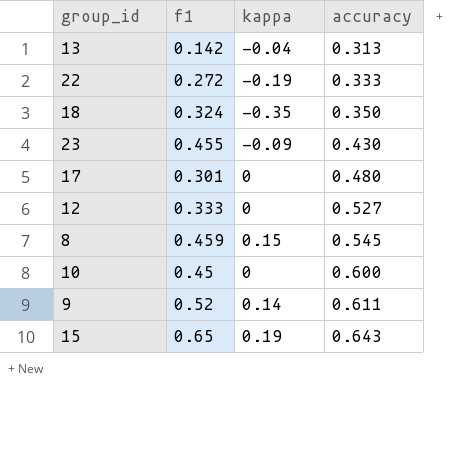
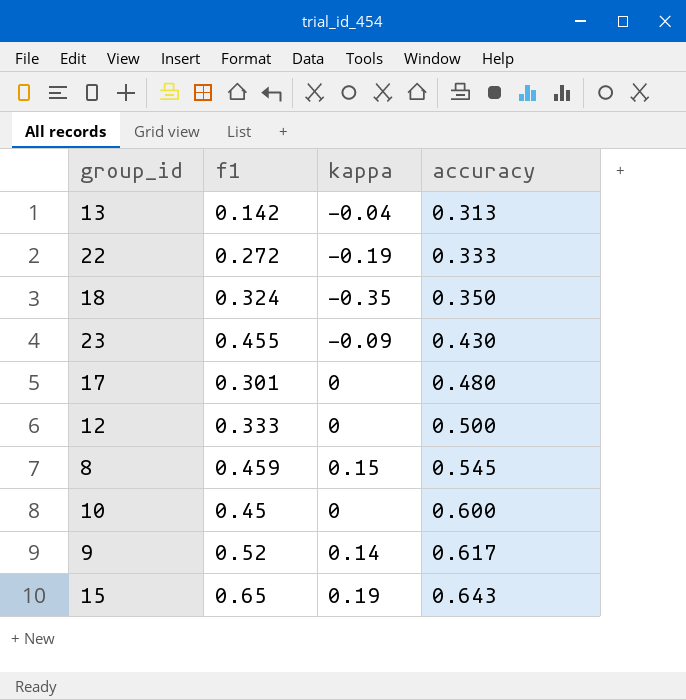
12 | accuracy: 0.527 -> 0.500
9 | accuracy: 0.611 -> 0.617

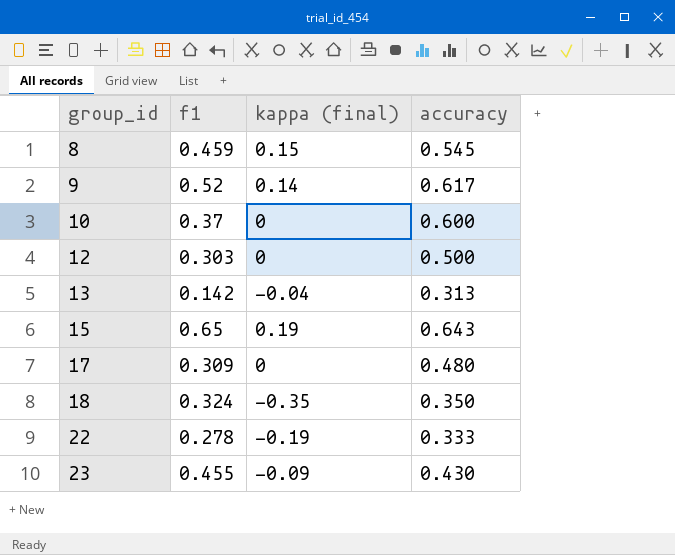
row order: accuracy ascending -> group_id ascending
column name: kappa -> kappa (final)
10 | f1: 0.45 -> 0.37
12 | f1: 0.333 -> 0.303
17 | f1: 0.301 -> 0.309
22 | f1: 0.272 -> 0.278

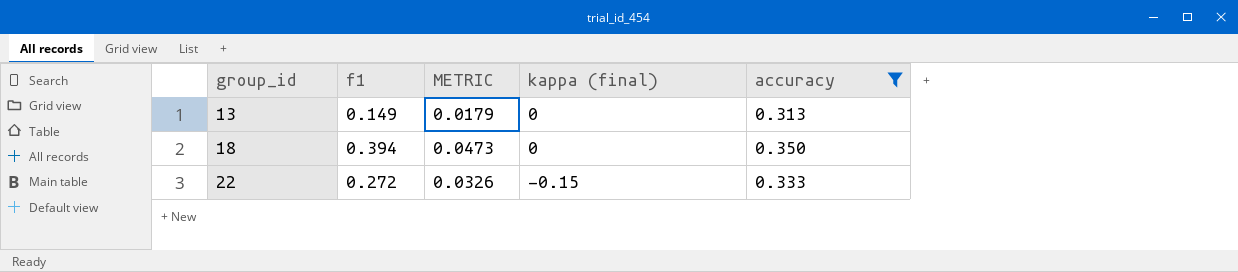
filter: none -> accuracy <= 0.350
column METRIC | formula: none -> [f1] * 0.12
13 | f1: 0.142 -> 0.149
13 | kappa (final): -0.04 -> 0
18 | f1: 0.324 -> 0.394
18 | kappa (final): -0.35 -> 0
22 | f1: 0.278 -> 0.272
22 | kappa (final): -0.19 -> -0.15

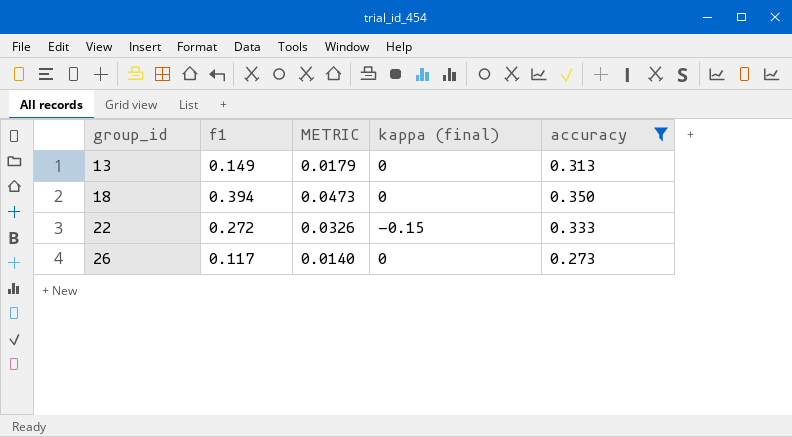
row 26: none -> 0.117 | 0.0140 | 0 | 0.273

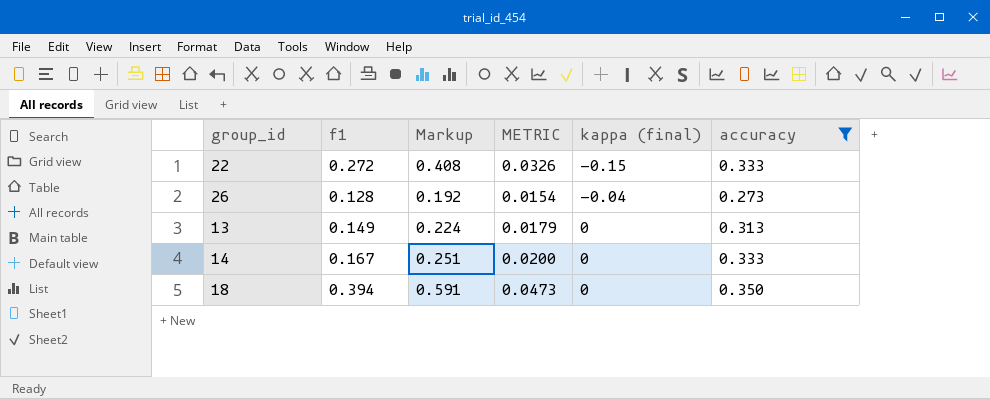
row order: group_id ascending -> kappa (final) ascending
column Markup | formula: none -> [f1] * 1.5
26 | f1: 0.117 -> 0.128
26 | METRIC: 0.0140 -> 0.0154
26 | kappa (final): 0 -> -0.04
row 14: none -> 0.167 | 0.251 | 0.0200 | 0 | 0.333

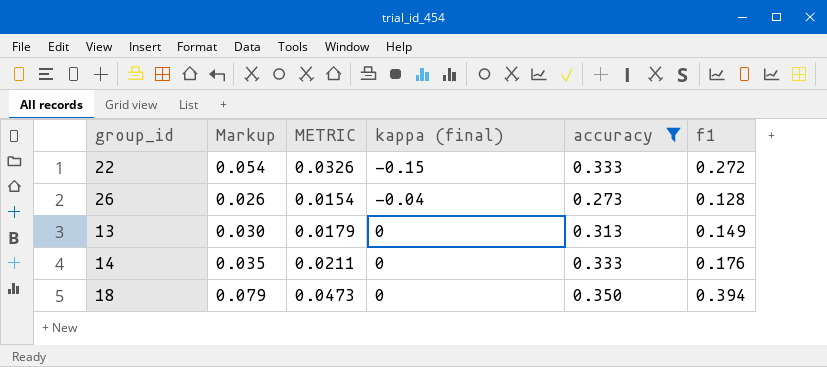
column Markup | formula: [f1] * 1.5 -> [f1] * 0.2
column f1 | position: 2 -> 6
14 | METRIC: 0.0200 -> 0.0211
14 | f1: 0.167 -> 0.176

